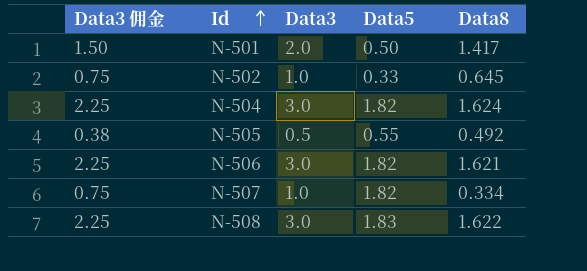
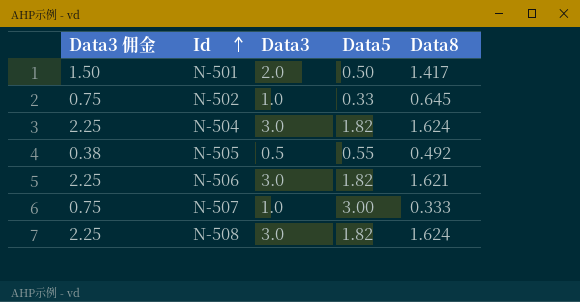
N-507 | Data5: 1.82 -> 3.00
N-507 | Data8: 0.334 -> 0.333
N-508 | Data5: 1.83 -> 1.82
N-508 | Data8: 1.622 -> 1.624

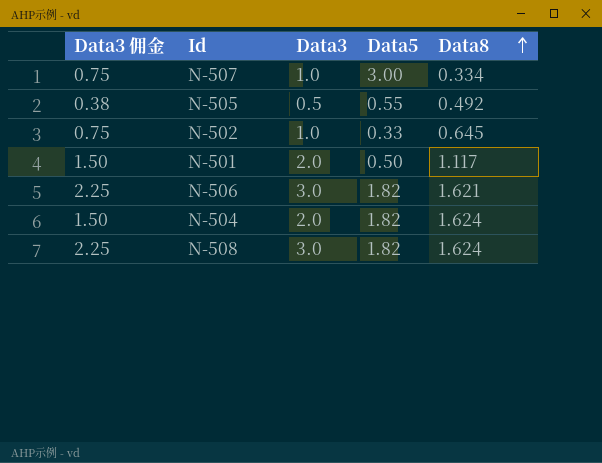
row order: Id ascending -> Data8 ascending
N-507 | Data8: 0.333 -> 0.334
N-501 | Data8: 1.417 -> 1.117
N-504 | Data3 佣金: 2.25 -> 1.50
N-504 | Data3: 3.0 -> 2.0

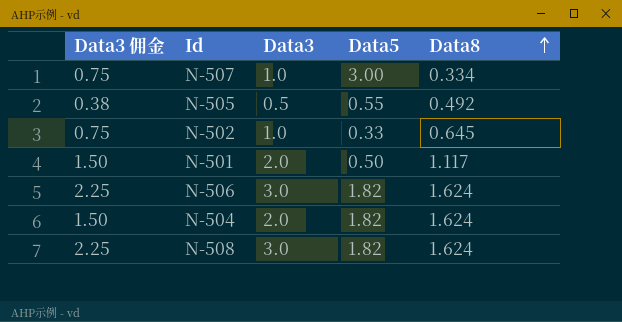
N-506 | Data8: 1.621 -> 1.624

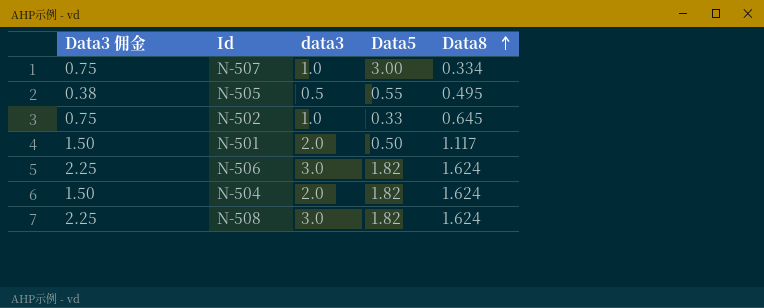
column name: Data3 -> data3
N-505 | Data8: 0.492 -> 0.495

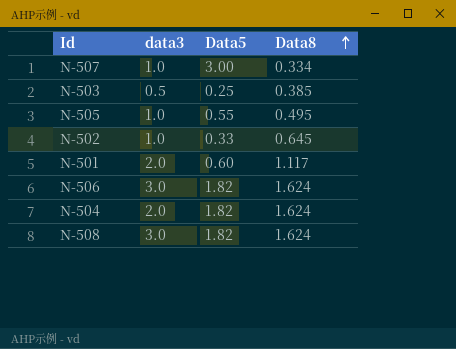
column Data3 佣金 | formula: [data3] * 0.75 -> none
row N-503: none -> 0.5 | 0.25 | 0.385
N-505 | data3: 0.5 -> 1.0
N-501 | Data5: 0.50 -> 0.60

